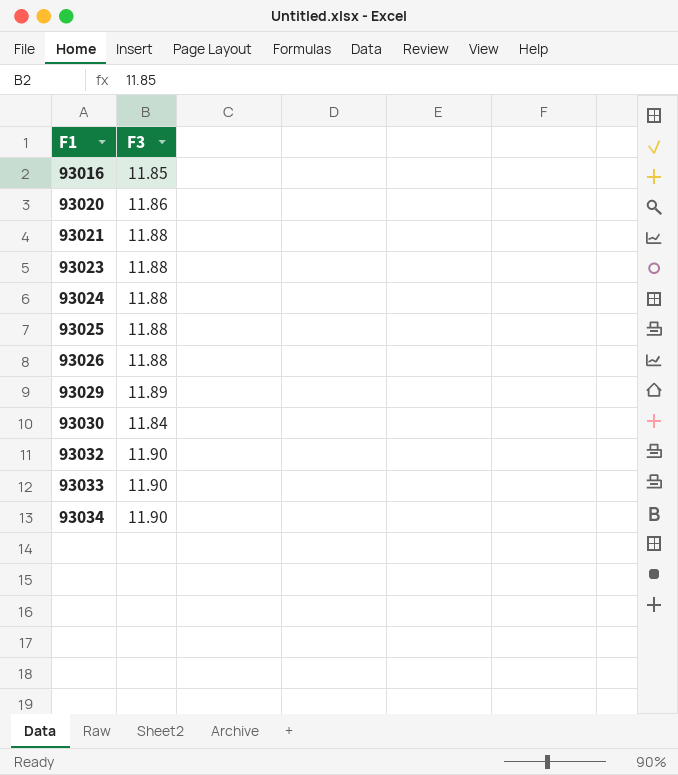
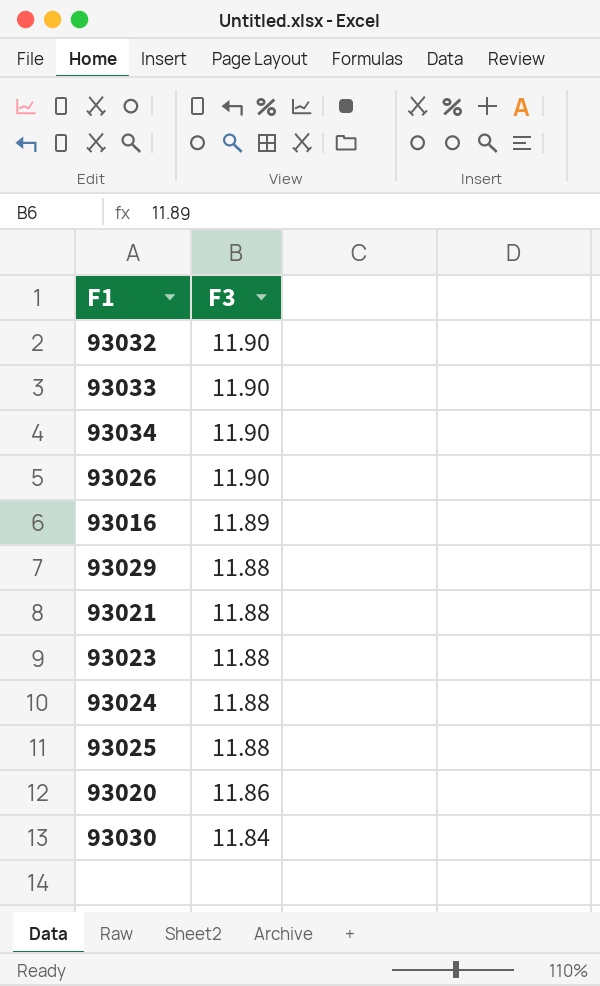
row order: F1 ascending -> F3 descending
93026 | F3: 11.88 -> 11.90
93016 | F3: 11.85 -> 11.89
93029 | F3: 11.89 -> 11.88

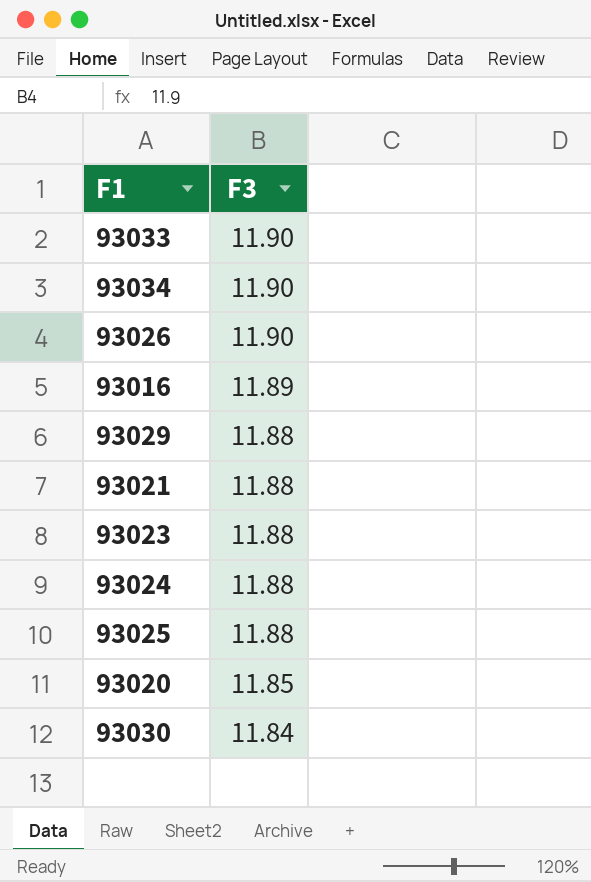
row 93032: 11.90 -> none
93020 | F3: 11.86 -> 11.85

